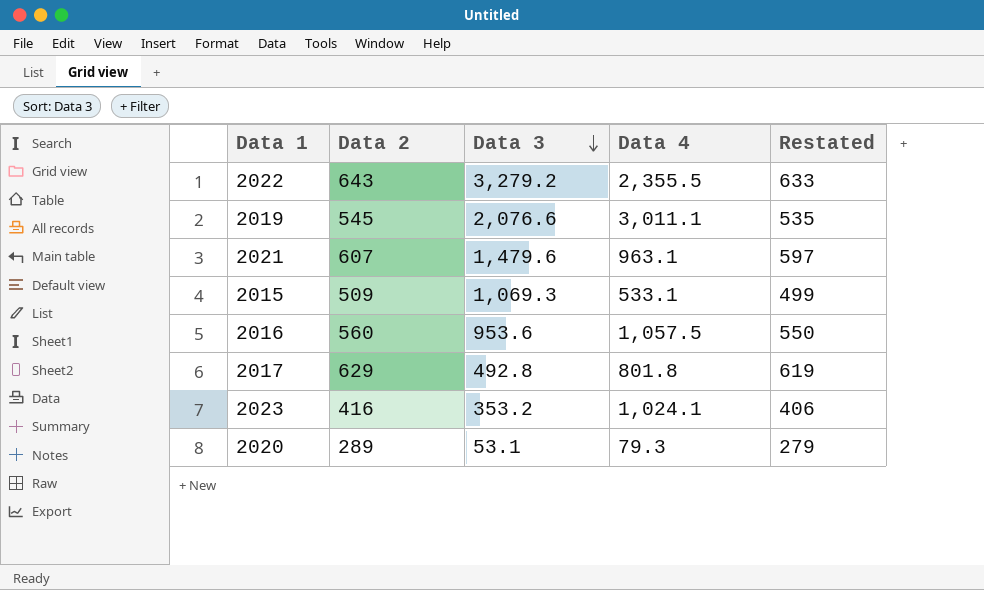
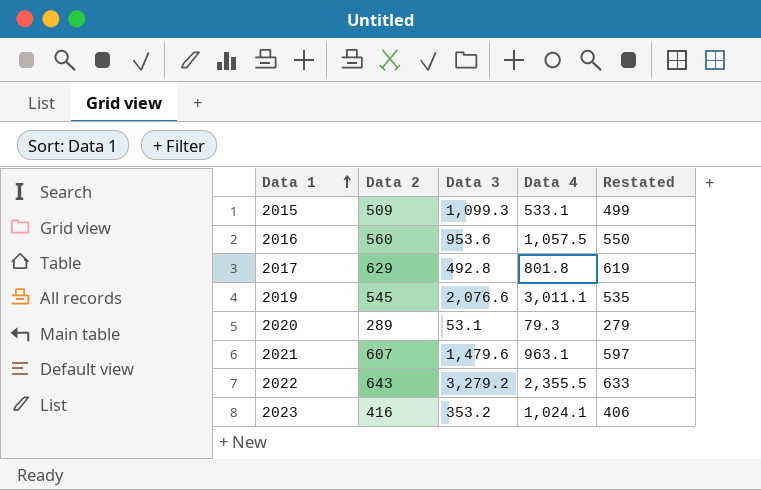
row order: Data 3 descending -> Data 1 ascending
2015 | Data 3: 1,069.3 -> 1,099.3

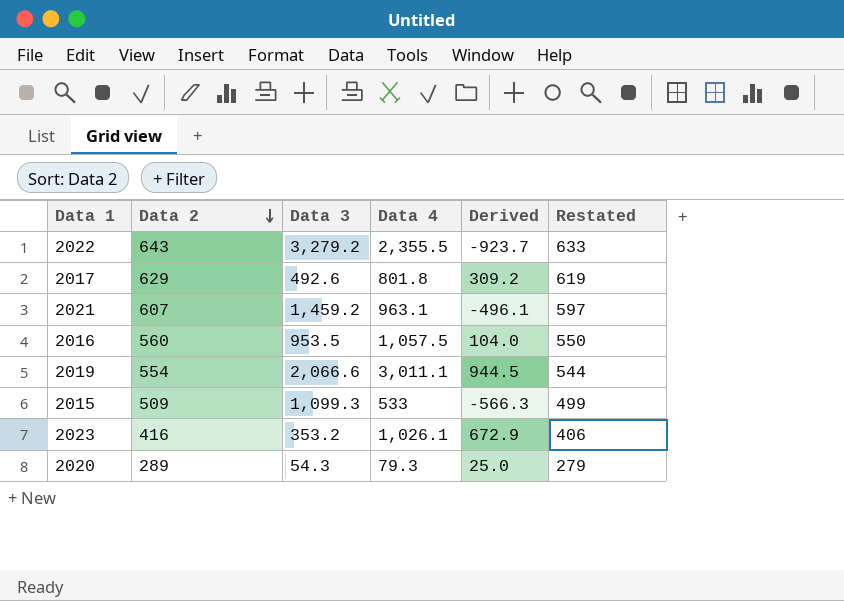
row order: Data 1 ascending -> Data 2 descending
column Derived | formula: none -> [Data 4] - [Data 3]
2017 | Data 3: 492.8 -> 492.6
2021 | Data 3: 1,479.6 -> 1,459.2
2016 | Data 3: 953.6 -> 953.5
2019 | Data 2: 545 -> 554
2019 | Data 3: 2,076.6 -> 2,066.6
2019 | Restated: 535 -> 544
2015 | Data 4: 533.1 -> 533
2023 | Data 4: 1,024.1 -> 1,026.1
2020 | Data 3: 53.1 -> 54.3

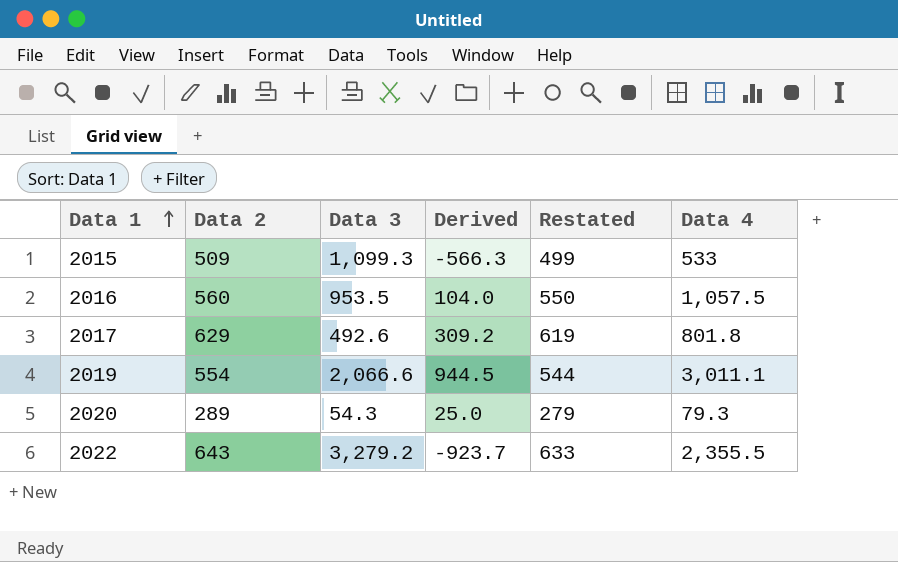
row order: Data 2 descending -> Data 1 ascending
column Data 4 | position: 4 -> 6
row 2021: 607 | 1,459.2 | 963.1 | -496.1 | 597 -> none
row 2023: 416 | 353.2 | 1,026.1 | 672.9 | 406 -> none

